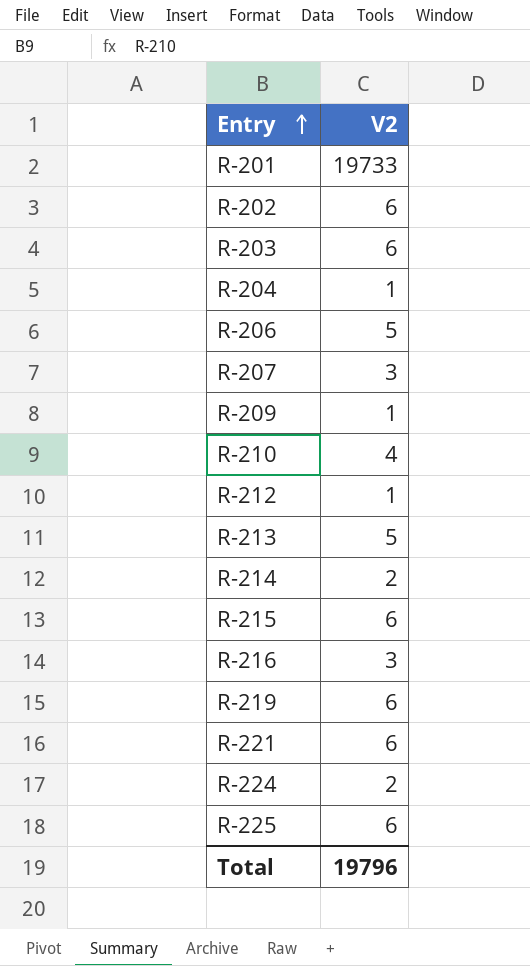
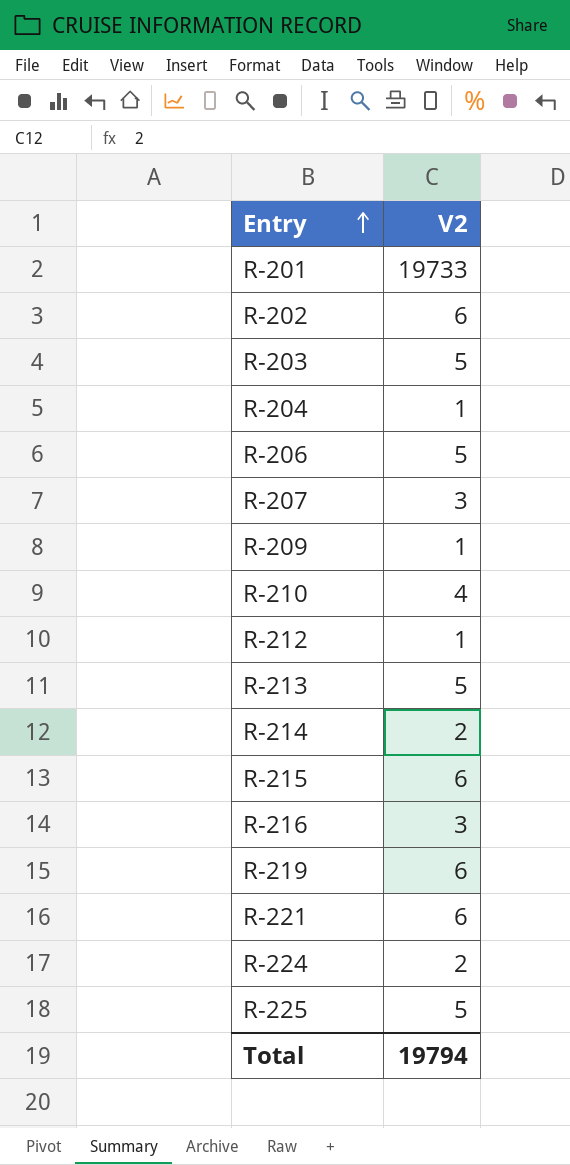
R-203 | V2: 6 -> 5
R-225 | V2: 6 -> 5
Total | V2: 19796 -> 19794

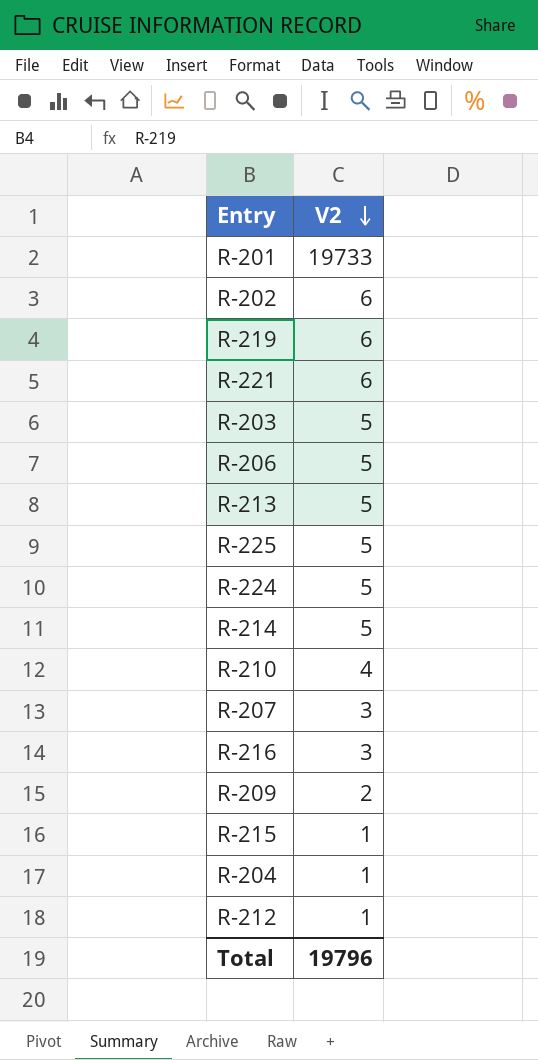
row order: Entry ascending -> V2 descending
R-224 | V2: 2 -> 5
R-214 | V2: 2 -> 5
R-209 | V2: 1 -> 2
R-215 | V2: 6 -> 1
Total | V2: 19794 -> 19796

